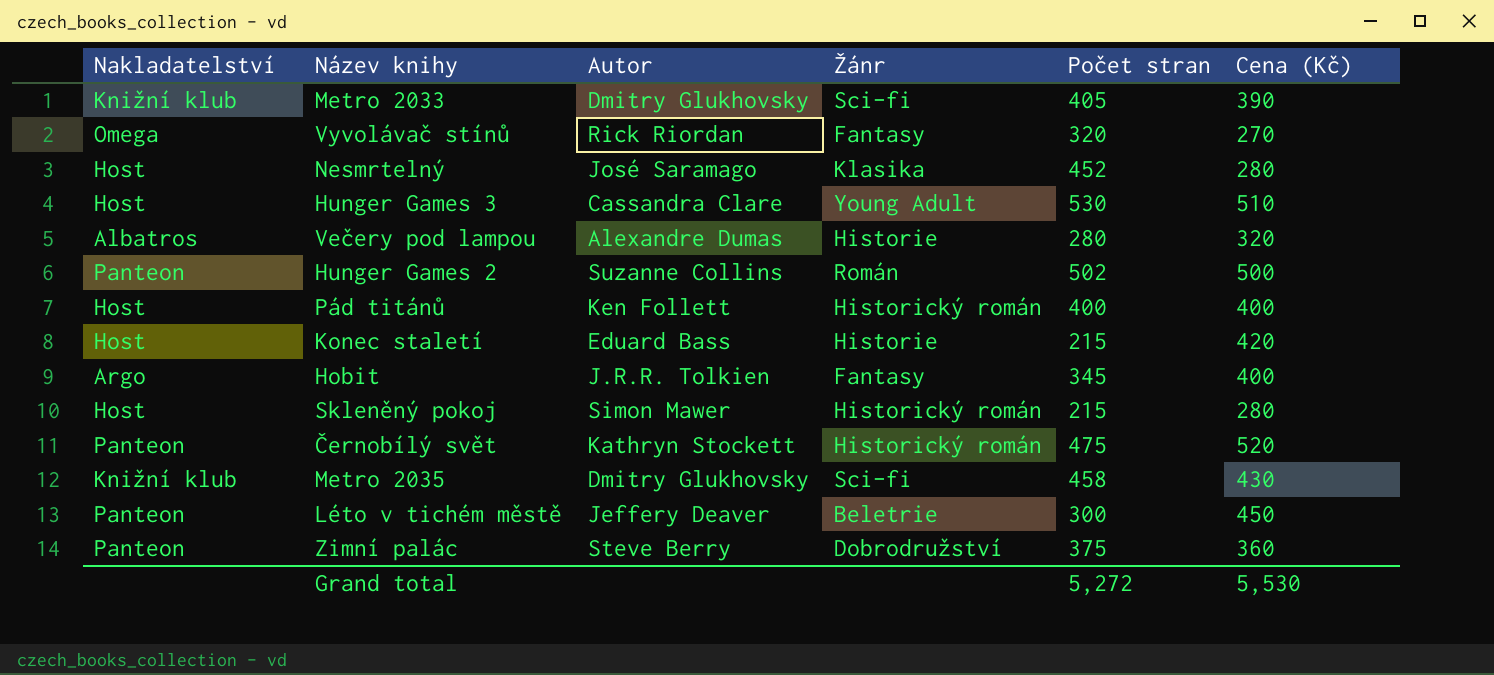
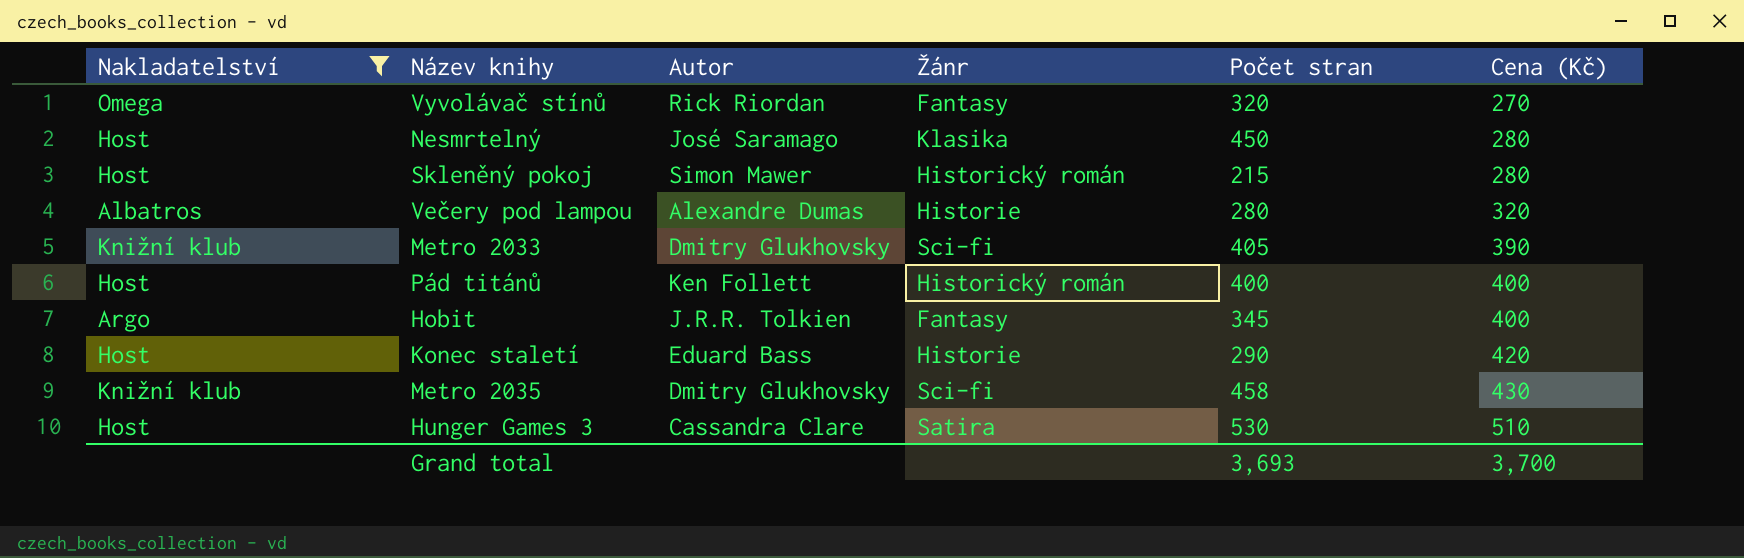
filter: none -> Nakladatelství != Panteon
row order: none -> Cena (Kč) ascending
Nesmrtelný | Počet stran: 452 -> 450
Konec staletí | Počet stran: 215 -> 290
Hunger Games 3 | Žánr: Young Adult -> Satira
Grand total | Počet stran: 5,272 -> 3,693
Grand total | Cena (Kč): 5,530 -> 3,700

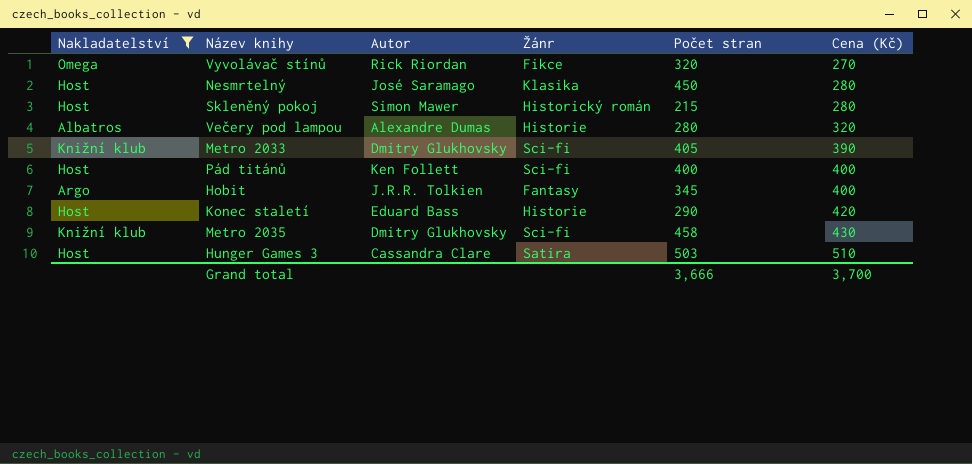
Vyvolávač stínů | Žánr: Fantasy -> Fikce
Pád titánů | Žánr: Historický román -> Sci-fi
Hunger Games 3 | Počet stran: 530 -> 503
Grand total | Počet stran: 3,693 -> 3,666

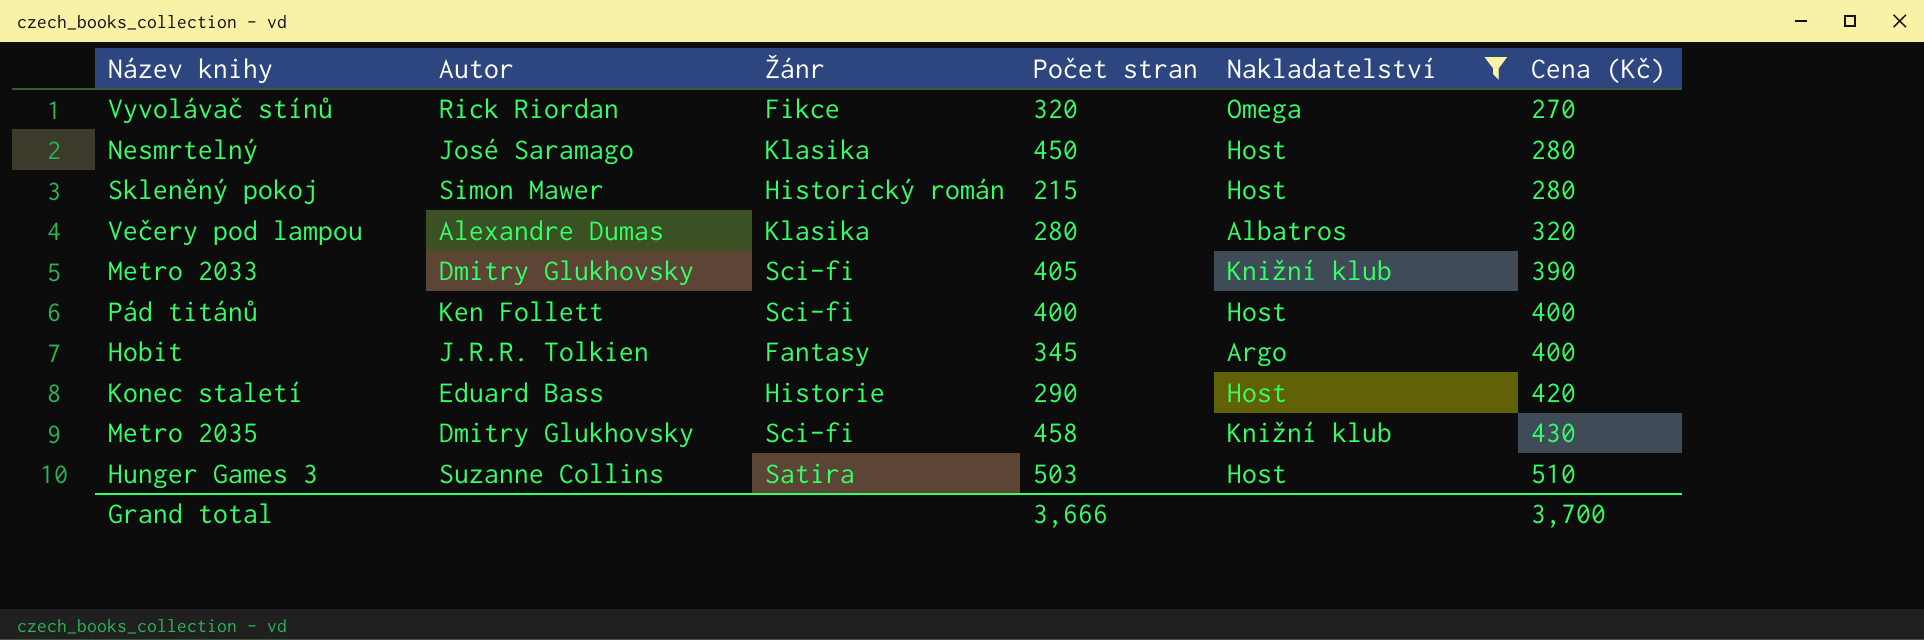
column Nakladatelství | position: 1 -> 5
Večery pod lampou | Žánr: Historie -> Klasika
Hunger Games 3 | Autor: Cassandra Clare -> Suzanne Collins

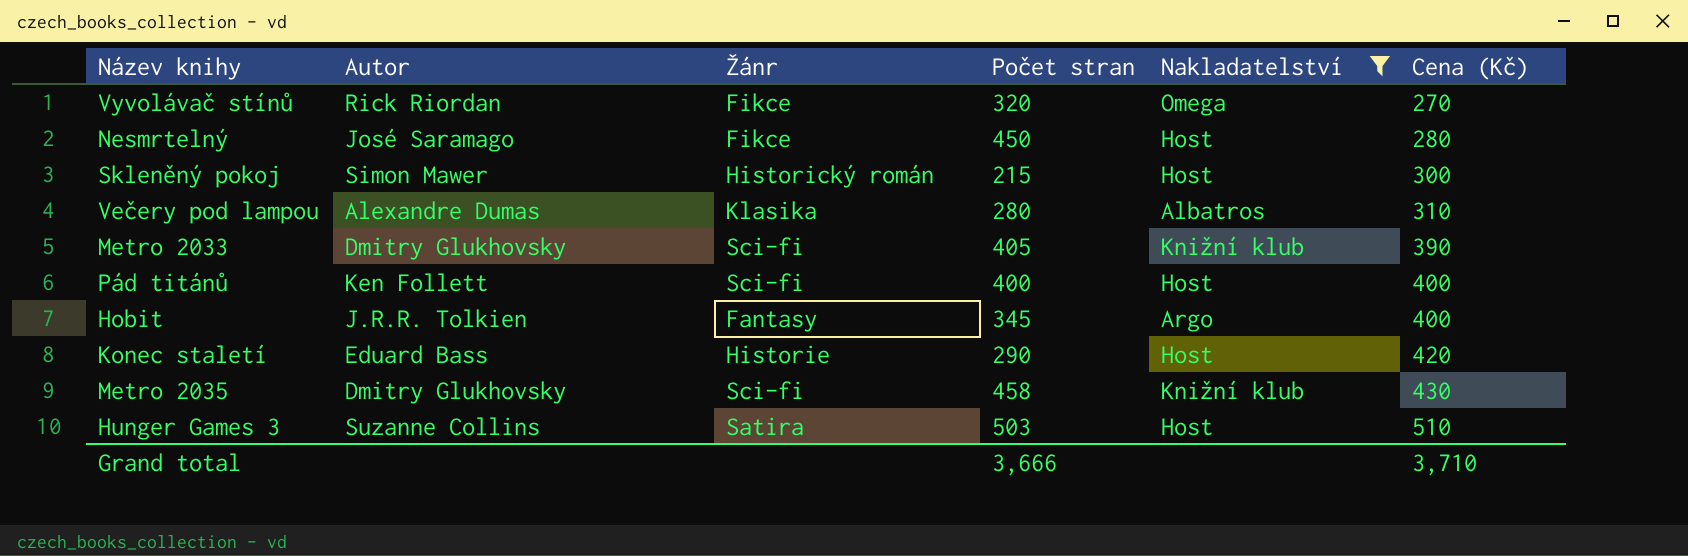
Nesmrtelný | Žánr: Klasika -> Fikce
Skleněný pokoj | Cena (Kč): 280 -> 300
Večery pod lampou | Cena (Kč): 320 -> 310
Grand total | Cena (Kč): 3,700 -> 3,710

